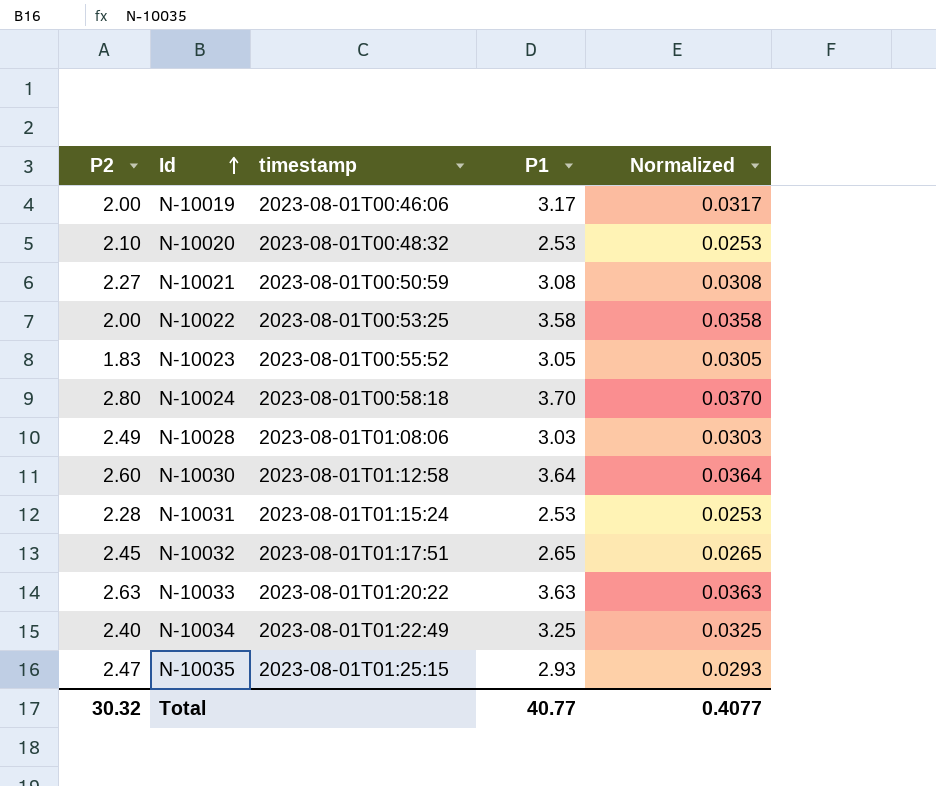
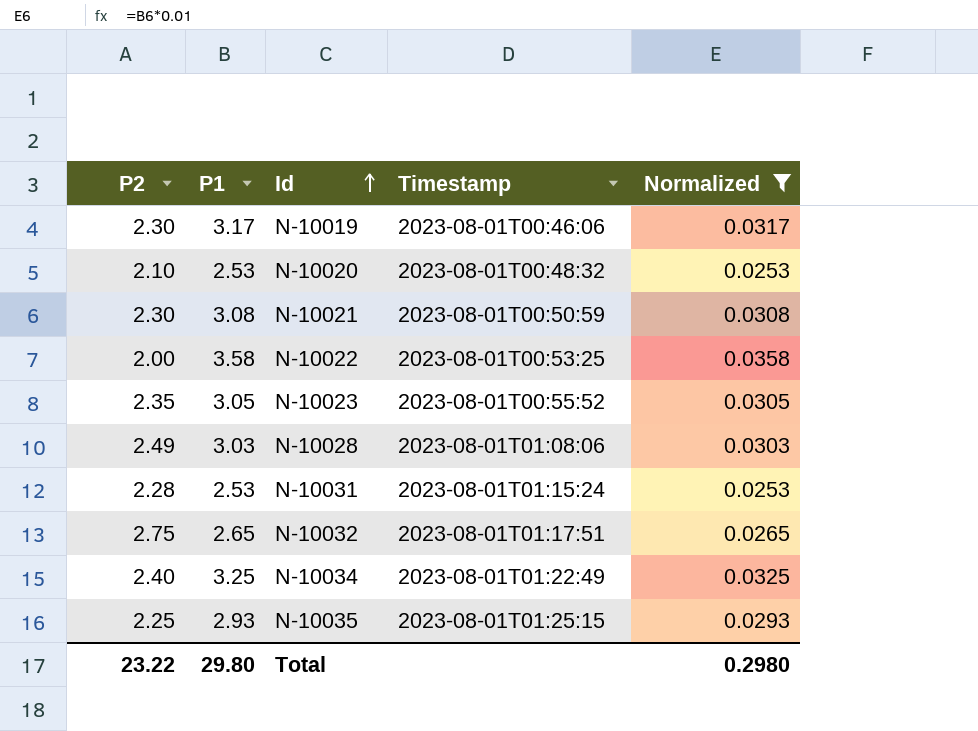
filter: none -> Normalized <= 0.0358
column P1 | position: 4 -> 2
column name: timestamp -> Timestamp
N-10019 | P2: 2.00 -> 2.30
N-10021 | P2: 2.27 -> 2.30
N-10023 | P2: 1.83 -> 2.35
N-10032 | P2: 2.45 -> 2.75
N-10035 | P2: 2.47 -> 2.25
Total | P2: 30.32 -> 23.22
Total | P1: 40.77 -> 29.80
Total | Normalized: 0.4077 -> 0.2980

